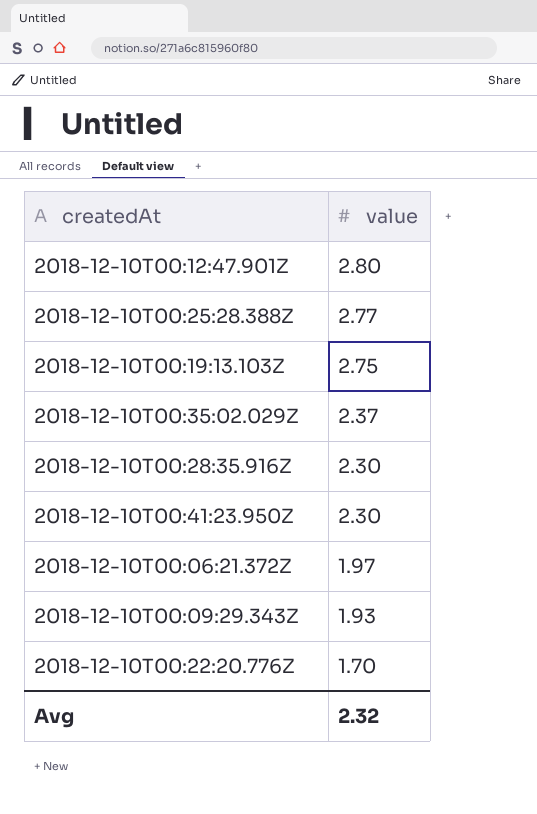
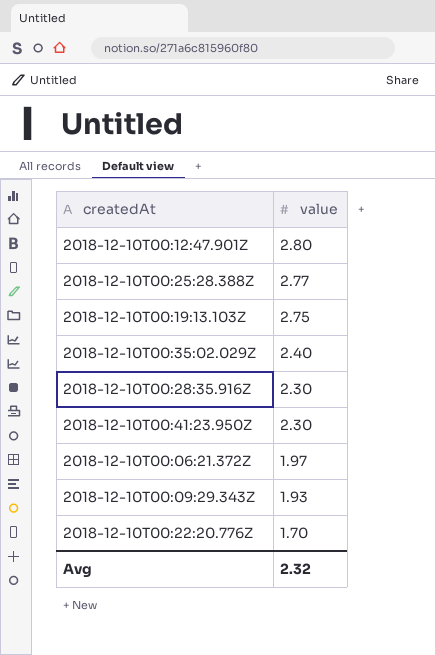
2018-12-10T00:35:02.029Z | value: 2.37 -> 2.40

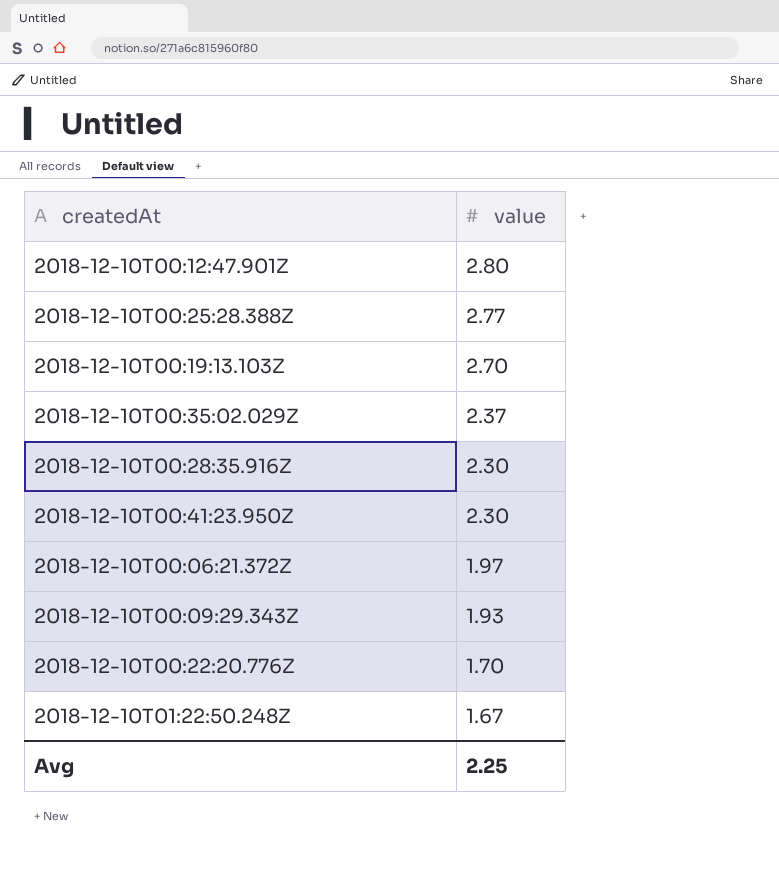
2018-12-10T00:19:13.103Z | value: 2.75 -> 2.70
2018-12-10T00:35:02.029Z | value: 2.40 -> 2.37
row 2018-12-10T01:22:50.248Z: none -> 1.67
Avg | value: 2.32 -> 2.25

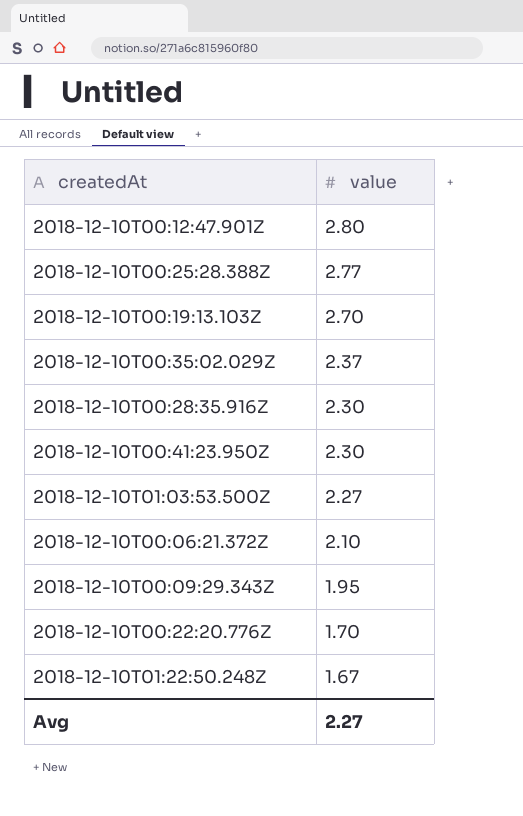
row 2018-12-10T01:03:53.500Z: none -> 2.27
2018-12-10T00:06:21.372Z | value: 1.97 -> 2.10
2018-12-10T00:09:29.343Z | value: 1.93 -> 1.95
Avg | value: 2.25 -> 2.27

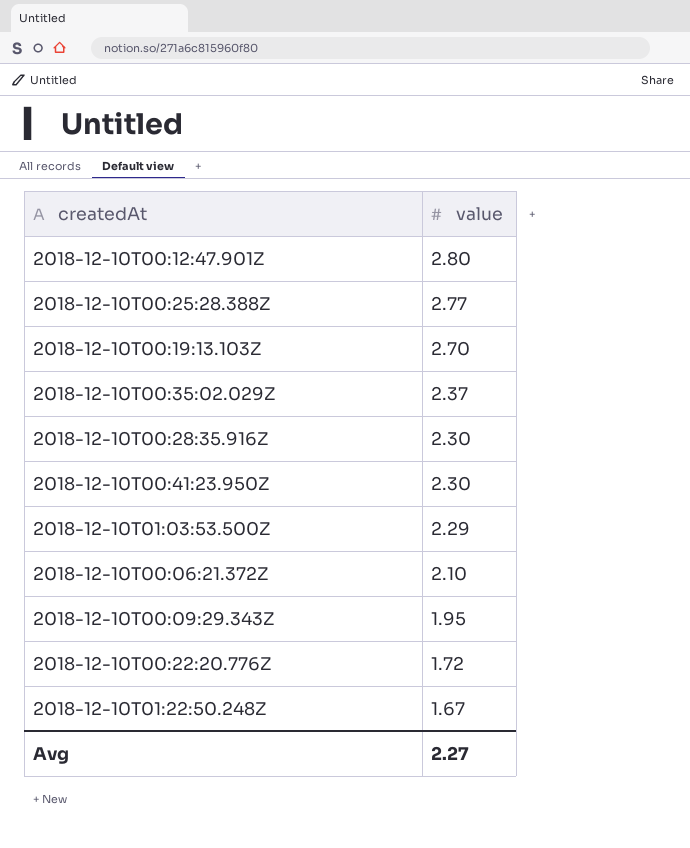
2018-12-10T01:03:53.500Z | value: 2.27 -> 2.29
2018-12-10T00:22:20.776Z | value: 1.70 -> 1.72

